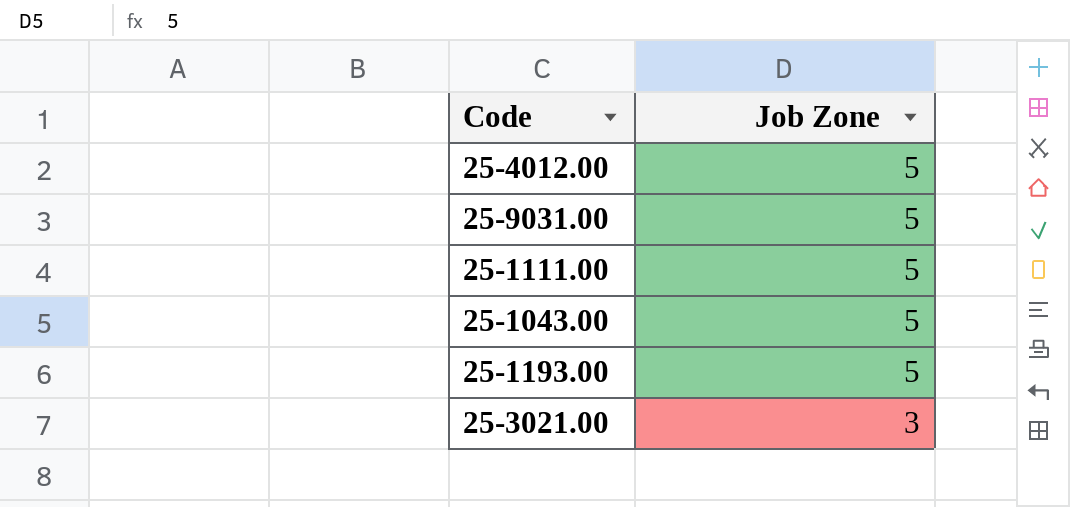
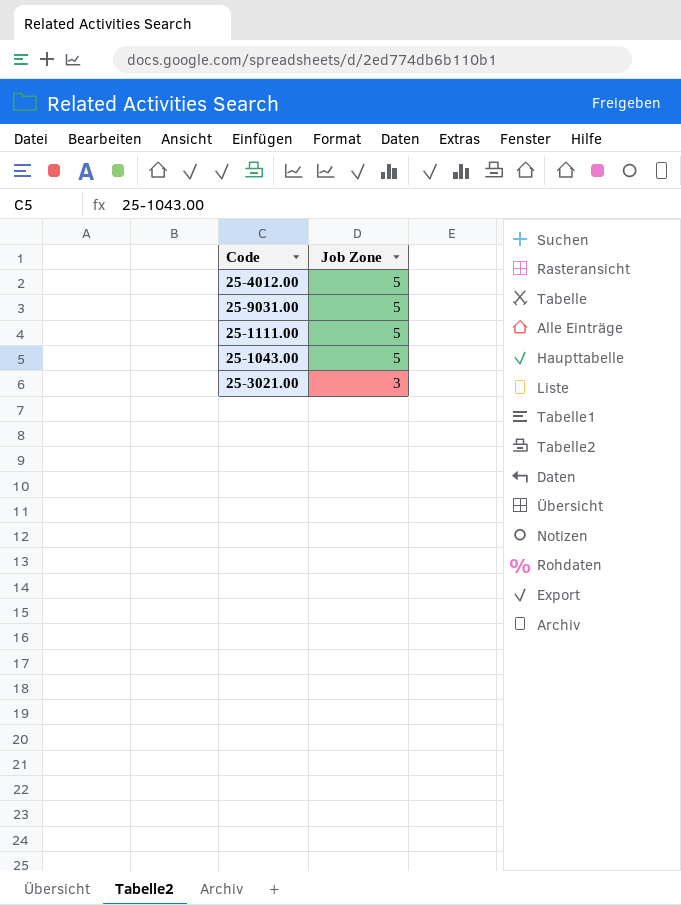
row 25-1193.00: 5 -> none

